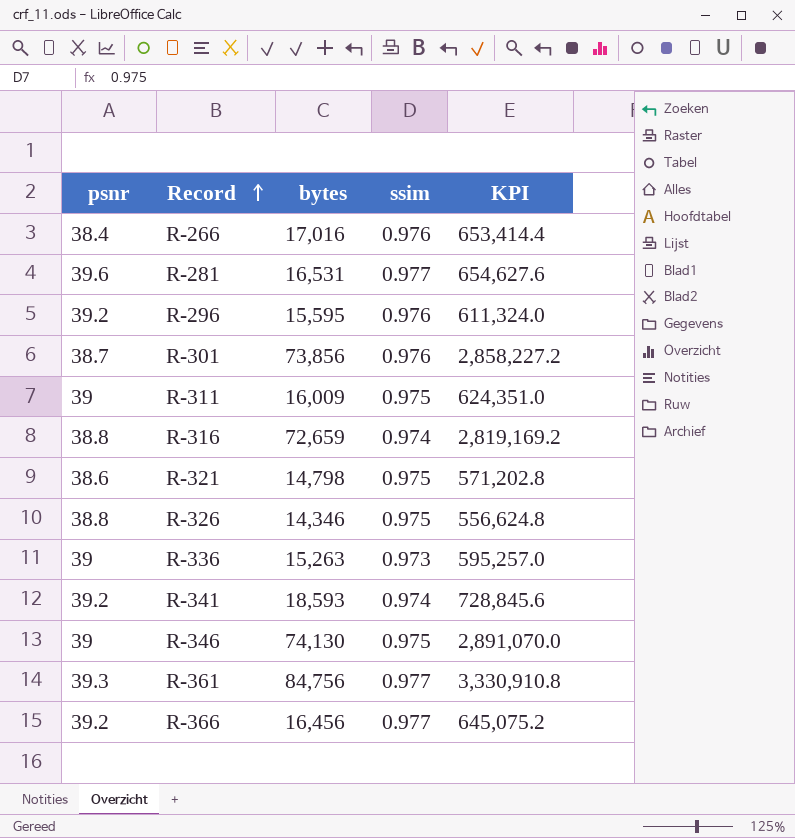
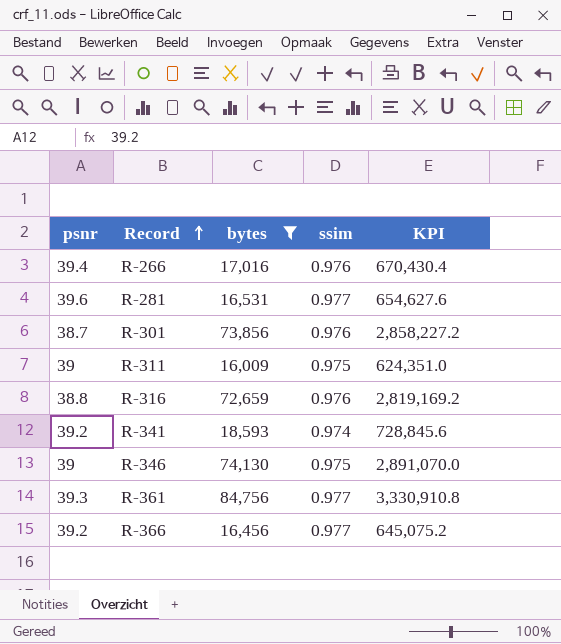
filter: none -> bytes >= 16,009
R-266 | psnr: 38.4 -> 39.4
R-266 | KPI: 653,414.4 -> 670,430.4
R-316 | ssim: 0.974 -> 0.976

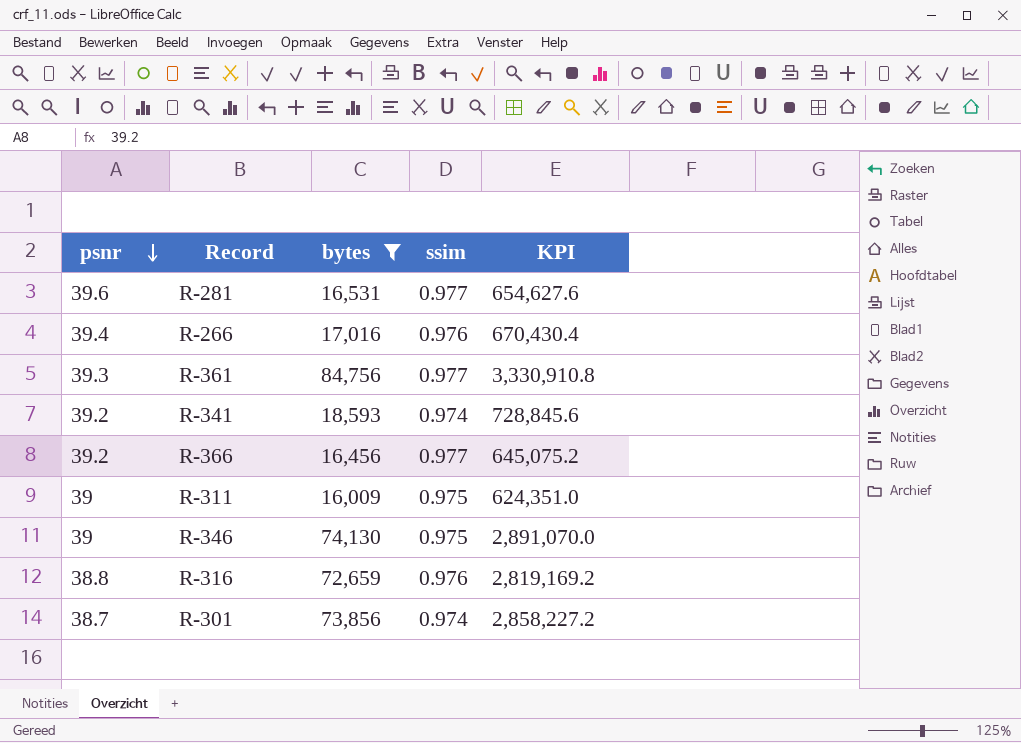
row order: Record ascending -> psnr descending
R-301 | ssim: 0.976 -> 0.974

